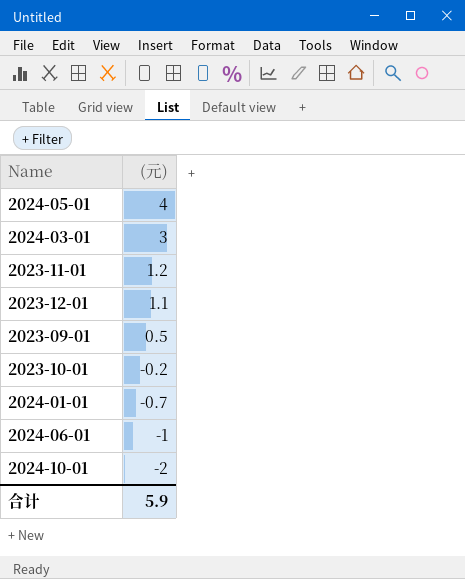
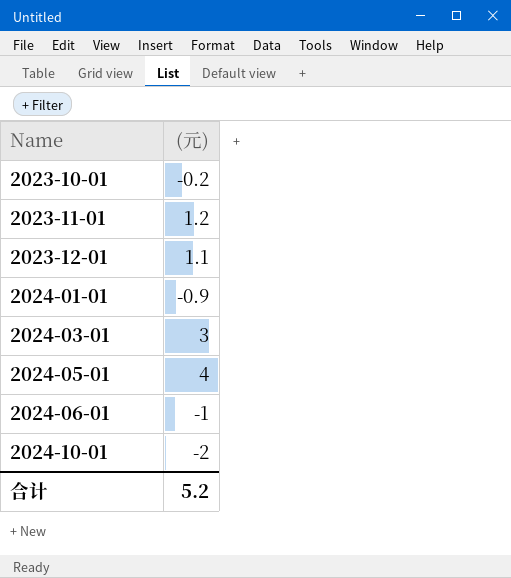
row order: (元) descending -> Name ascending
row 2023-09-01: 0.5 -> none
2024-01-01 | (元): -0.7 -> -0.9
合计 | (元): 5.9 -> 5.2

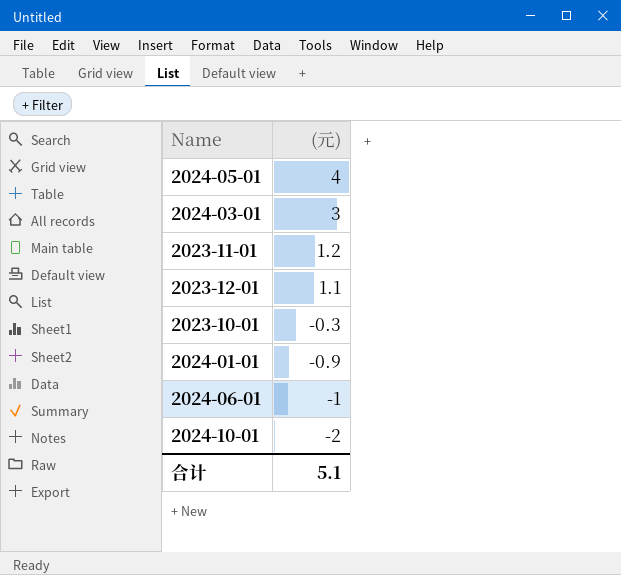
row order: Name ascending -> (元) descending
2023-10-01 | (元): -0.2 -> -0.3
合计 | (元): 5.2 -> 5.1

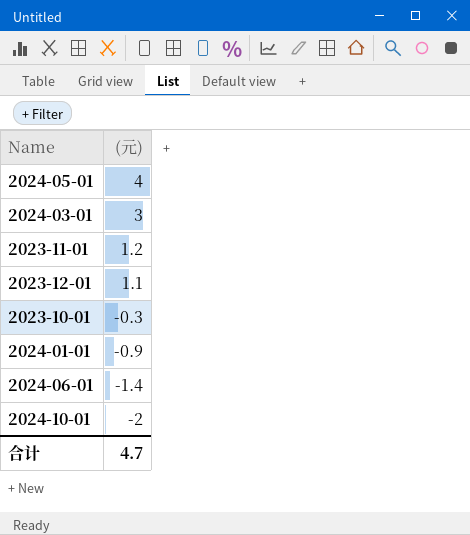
2024-06-01 | (元): -1 -> -1.4
合计 | (元): 5.1 -> 4.7

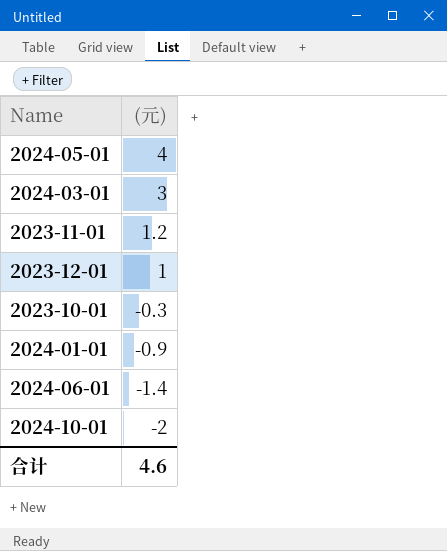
2023-12-01 | (元): 1.1 -> 1
合计 | (元): 4.7 -> 4.6

